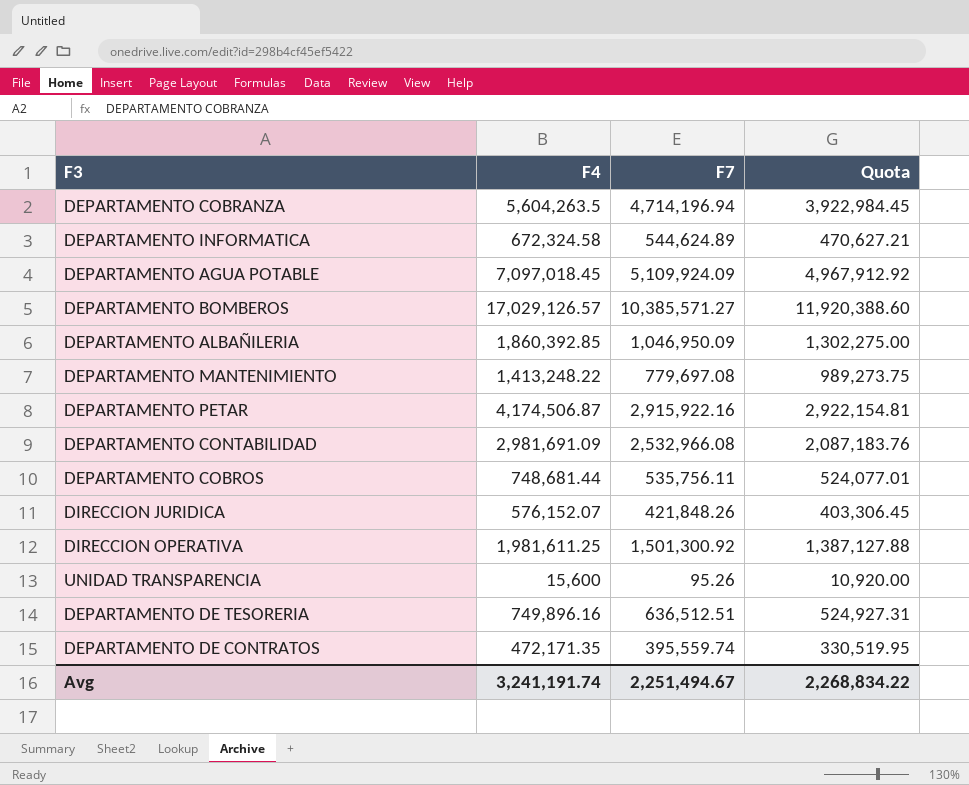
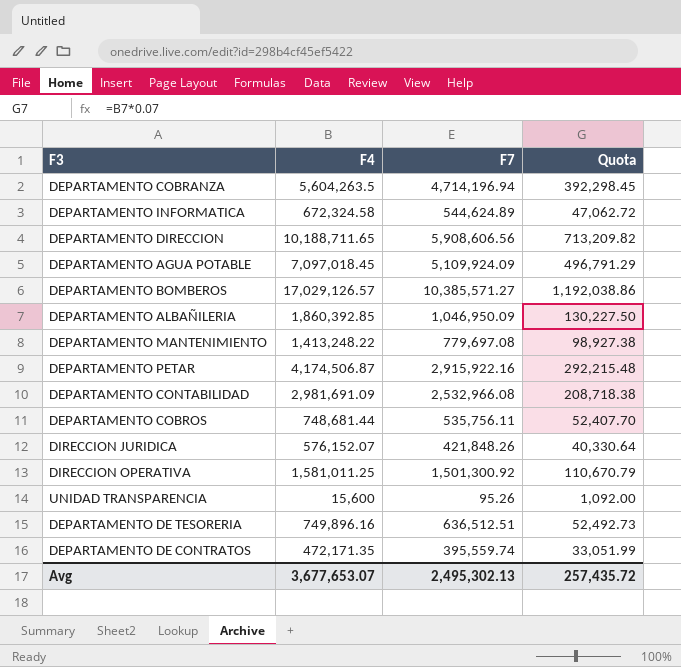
column Quota | formula: [F4] * 0.7 -> [F4] * 0.07
row DEPARTAMENTO DIRECCION: none -> 10,188,711.65 | 5,908,606.56 | 713,209.82
DIRECCION OPERATIVA | F4: 1,981,611.25 -> 1,581,011.25
Avg | F4: 3,241,191.74 -> 3,677,653.07
Avg | F7: 2,251,494.67 -> 2,495,302.13
Avg | Quota: 2,268,834.22 -> 257,435.72

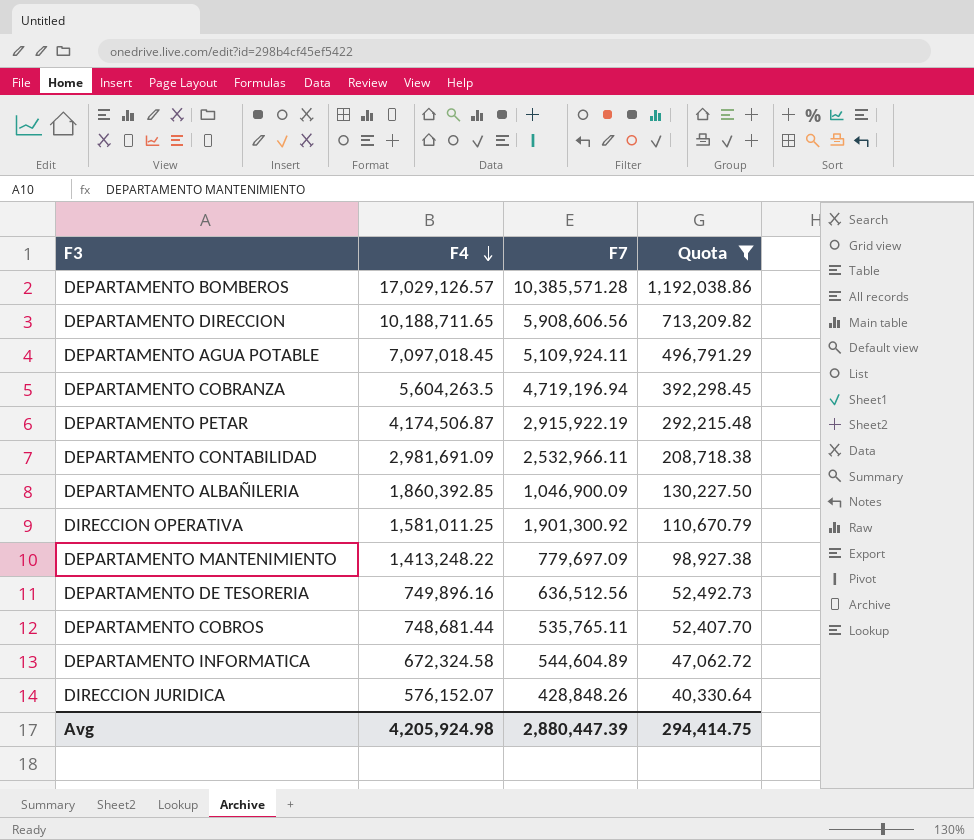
filter: none -> Quota >= 40,330.64
row order: none -> F4 descending
DEPARTAMENTO BOMBEROS | F7: 10,385,571.27 -> 10,385,571.28
DEPARTAMENTO AGUA POTABLE | F7: 5,109,924.09 -> 5,109,924.11
DEPARTAMENTO COBRANZA | F7: 4,714,196.94 -> 4,719,196.94
DEPARTAMENTO PETAR | F7: 2,915,922.16 -> 2,915,922.19
DEPARTAMENTO CONTABILIDAD | F7: 2,532,966.08 -> 2,532,966.11
DEPARTAMENTO ALBAÑILERIA | F7: 1,046,950.09 -> 1,046,900.09
DIRECCION OPERATIVA | F7: 1,501,300.92 -> 1,901,300.92
DEPARTAMENTO MANTENIMIENTO | F7: 779,697.08 -> 779,697.09
DEPARTAMENTO DE TESORERIA | F7: 636,512.51 -> 636,512.56
DEPARTAMENTO COBROS | F7: 535,756.11 -> 535,765.11
DEPARTAMENTO INFORMATICA | F7: 544,624.89 -> 544,604.89
DIRECCION JURIDICA | F7: 421,848.26 -> 428,848.26
Avg | F4: 3,677,653.07 -> 4,205,924.98
Avg | F7: 2,495,302.13 -> 2,880,447.39
Avg | Quota: 257,435.72 -> 294,414.75

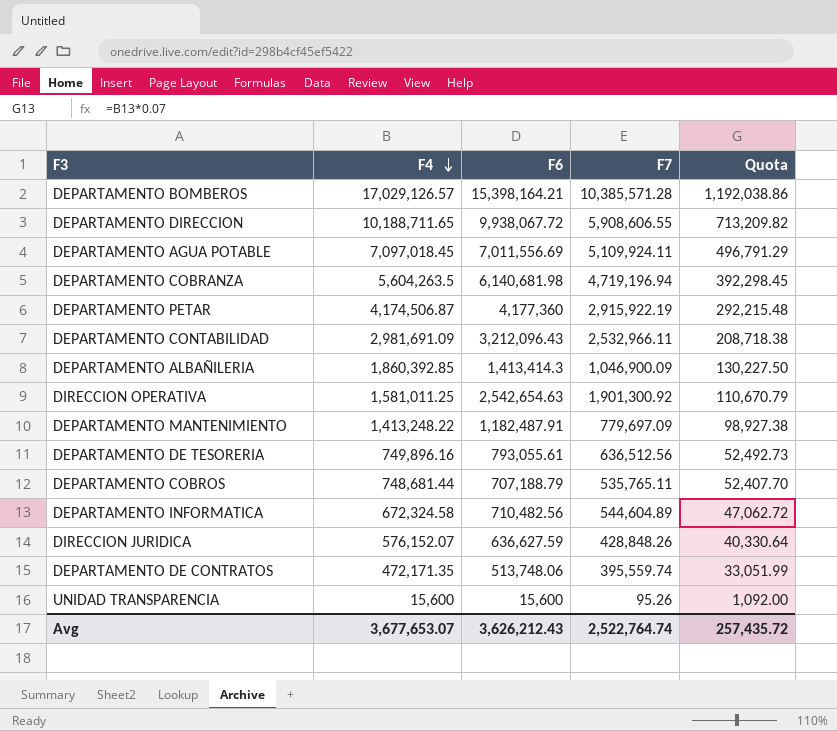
filter: Quota >= 40,330.64 -> none
column F6 | position: none -> 3
DEPARTAMENTO DIRECCION | F7: 5,908,606.56 -> 5,908,606.55
Avg | F4: 4,205,924.98 -> 3,677,653.07
Avg | F7: 2,880,447.39 -> 2,522,764.74
Avg | Quota: 294,414.75 -> 257,435.72

